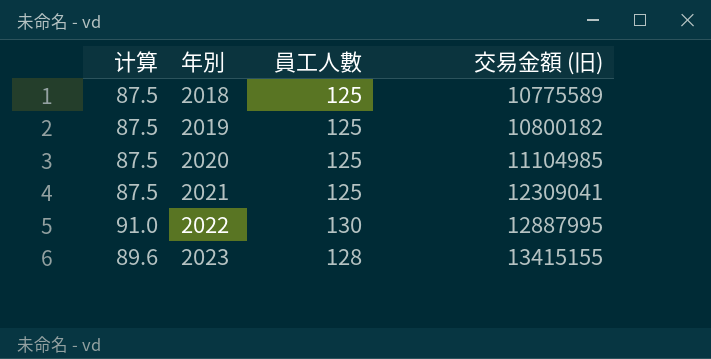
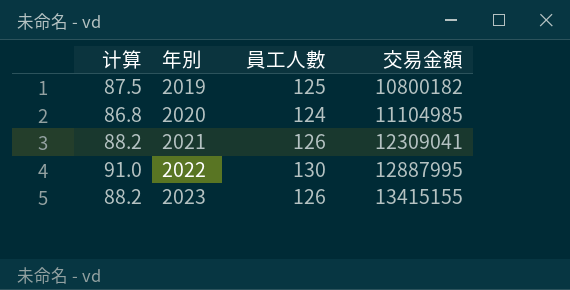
column name: 交易金額 (旧) -> 交易金額
row 2018: 87.5 | 125 | 10775589 -> none
2020 | 计算: 87.5 -> 86.8
2020 | 員工人數: 125 -> 124
2021 | 计算: 87.5 -> 88.2
2021 | 員工人數: 125 -> 126
2023 | 计算: 89.6 -> 88.2
2023 | 員工人數: 128 -> 126

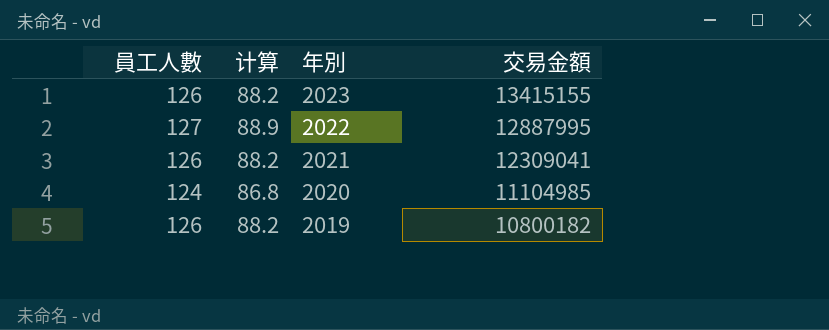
row order: 年別 ascending -> 年別 descending
column 員工人數 | position: 3 -> 1
2022 | 員工人數: 130 -> 127
2022 | 计算: 91.0 -> 88.9
2019 | 員工人數: 125 -> 126
2019 | 计算: 87.5 -> 88.2

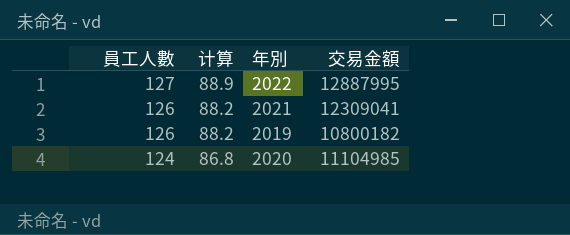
row order: 年別 descending -> 員工人數 descending
row 2023: 126 | 88.2 | 13415155 -> none

